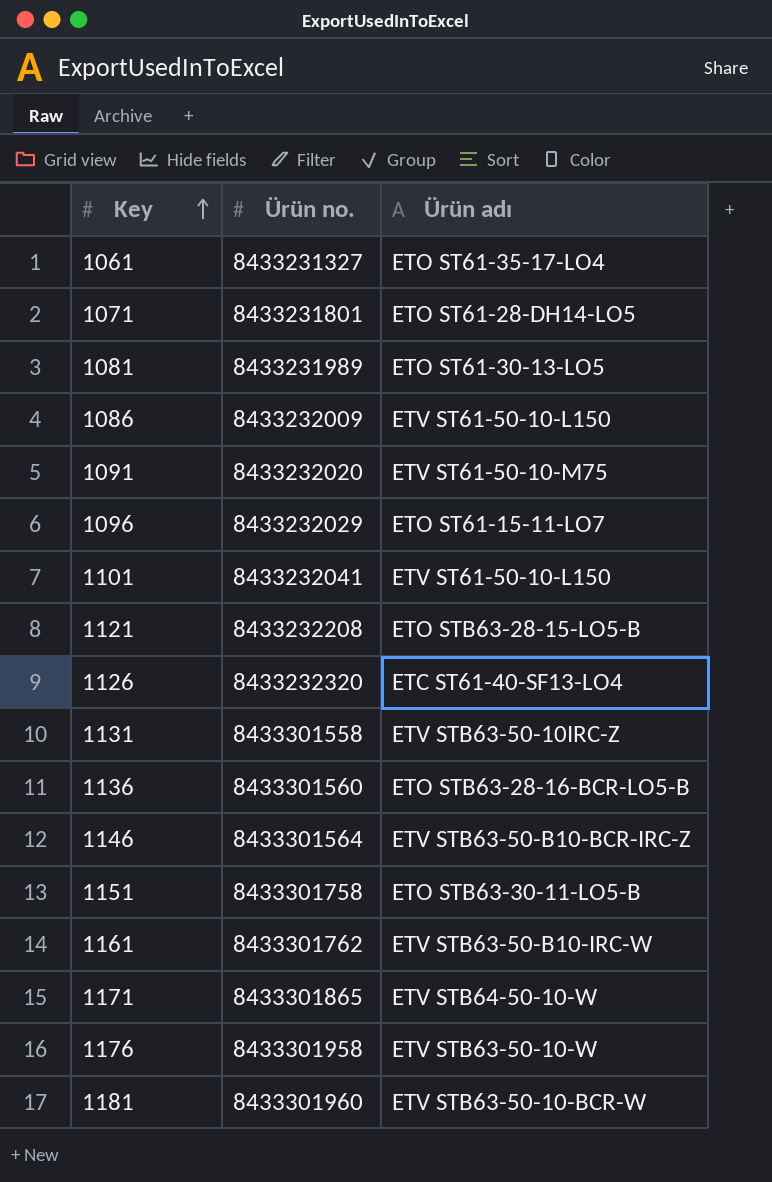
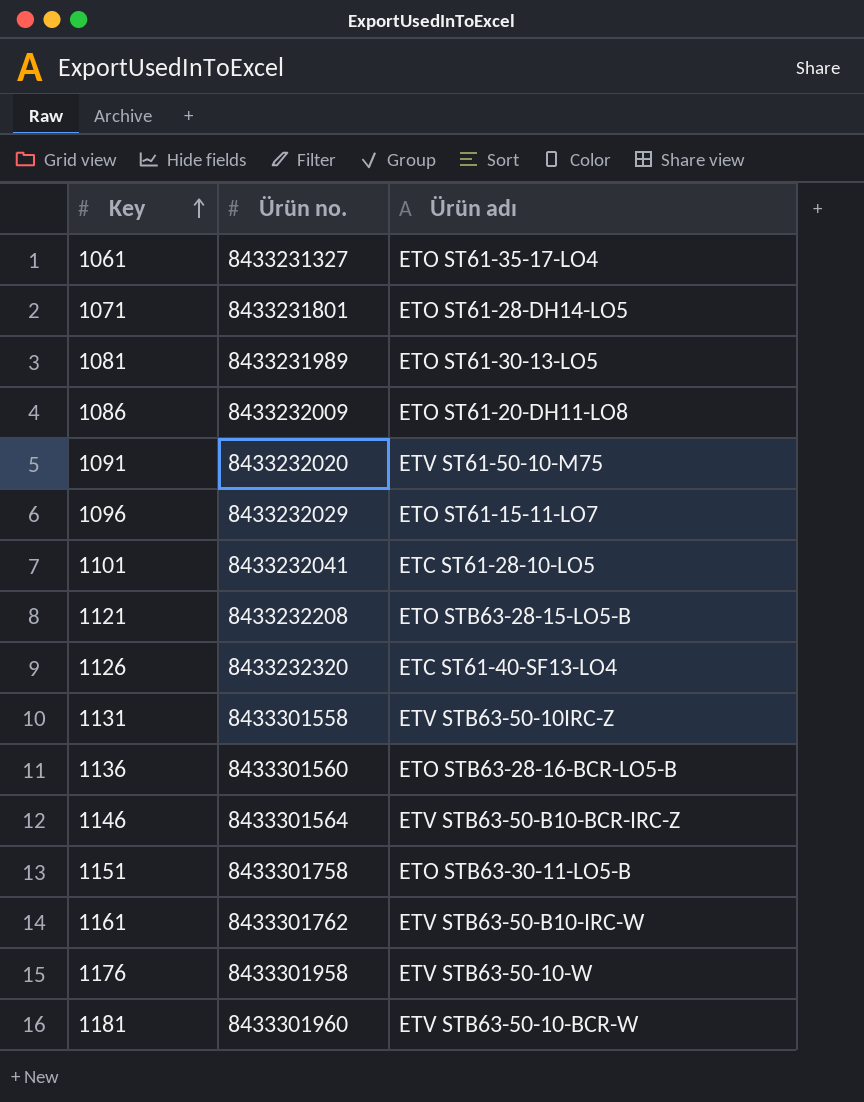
row 1171: 8433301865 | ETV STB64-50-10-W -> none
1086 | Ürün adı: ETV ST61-50-10-L150 -> ETO ST61-20-DH11-LO8
1101 | Ürün adı: ETV ST61-50-10-L150 -> ETC ST61-28-10-LO5

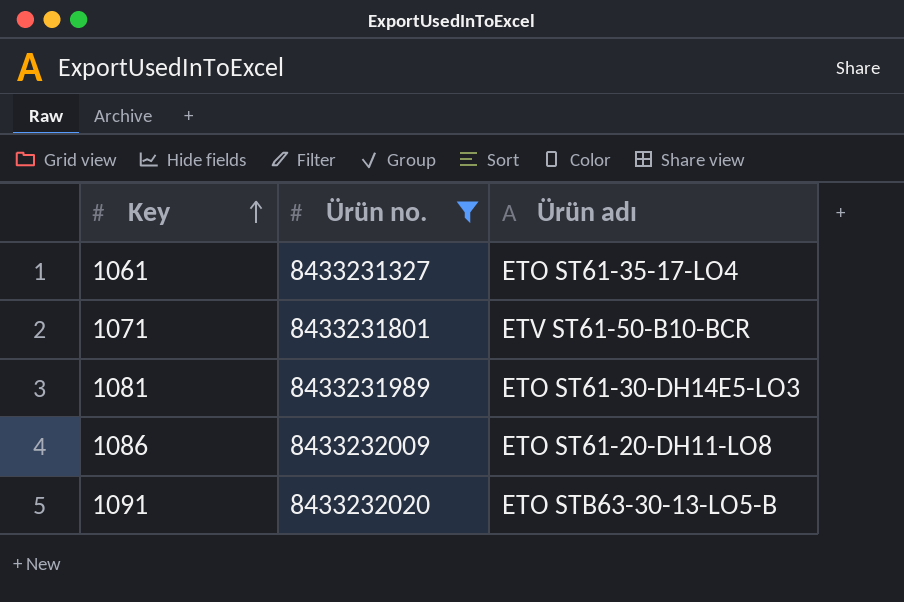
filter: none -> Ürün no. <= 8433232020
1071 | Ürün adı: ETO ST61-28-DH14-LO5 -> ETV ST61-50-B10-BCR
1081 | Ürün adı: ETO ST61-30-13-LO5 -> ETO ST61-30-DH14E5-LO3
1091 | Ürün adı: ETV ST61-50-10-M75 -> ETO STB63-30-13-LO5-B

